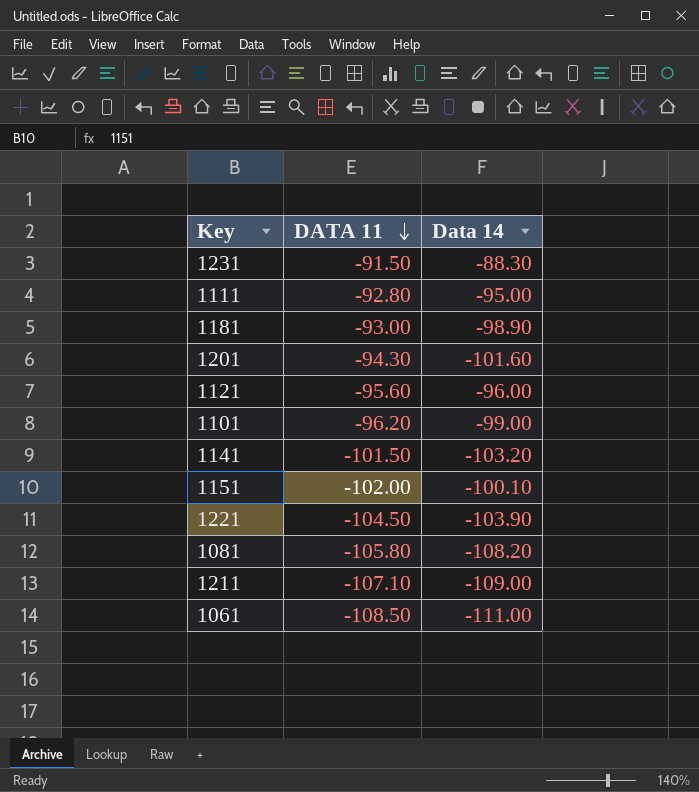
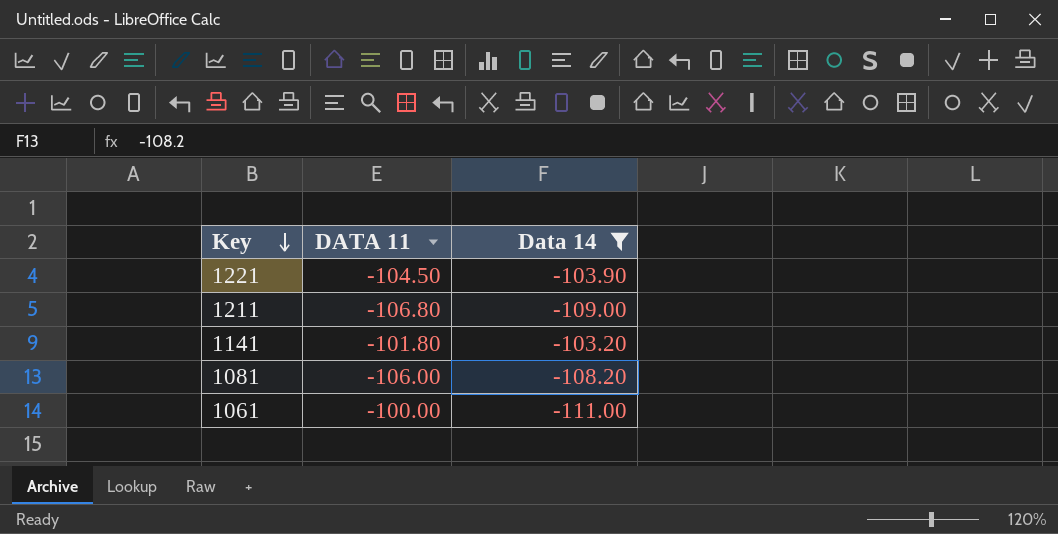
filter: none -> Data 14 <= -103.20
row order: DATA 11 descending -> Key descending
1211 | DATA 11: -107.10 -> -106.80
1141 | DATA 11: -101.50 -> -101.80
1081 | DATA 11: -105.80 -> -106.00
1061 | DATA 11: -108.50 -> -100.00

